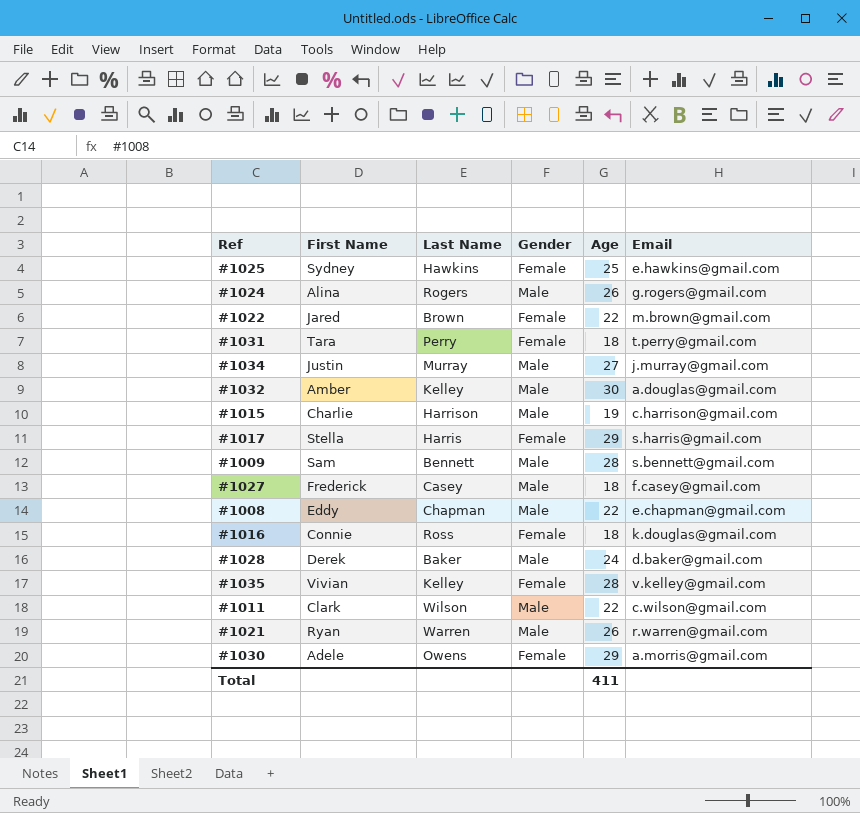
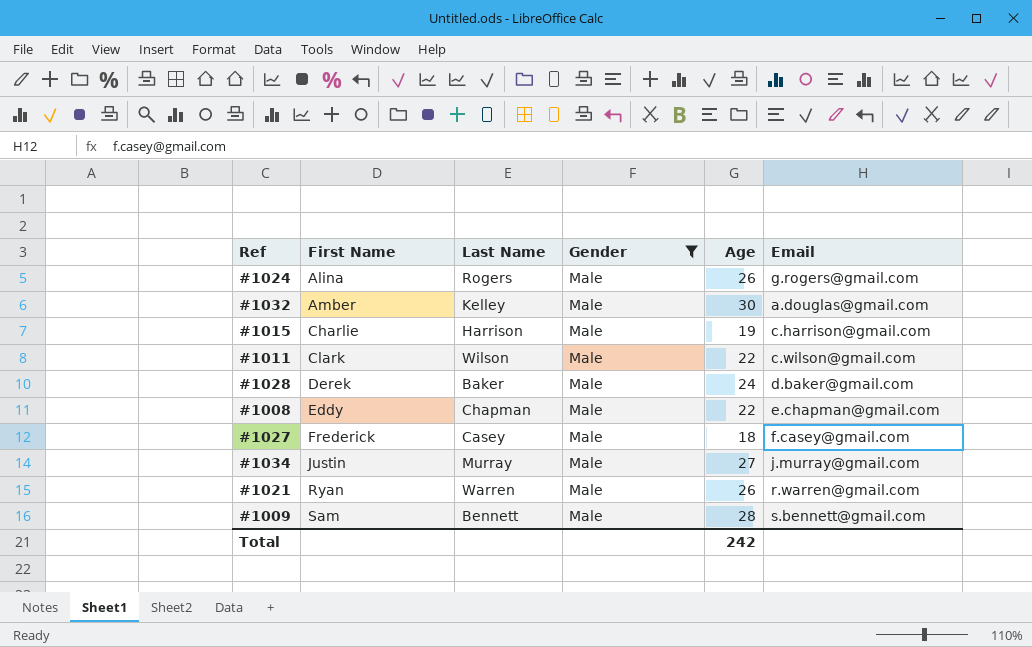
filter: none -> Gender = Male
row order: none -> First Name ascending
Total | Age: 411 -> 242

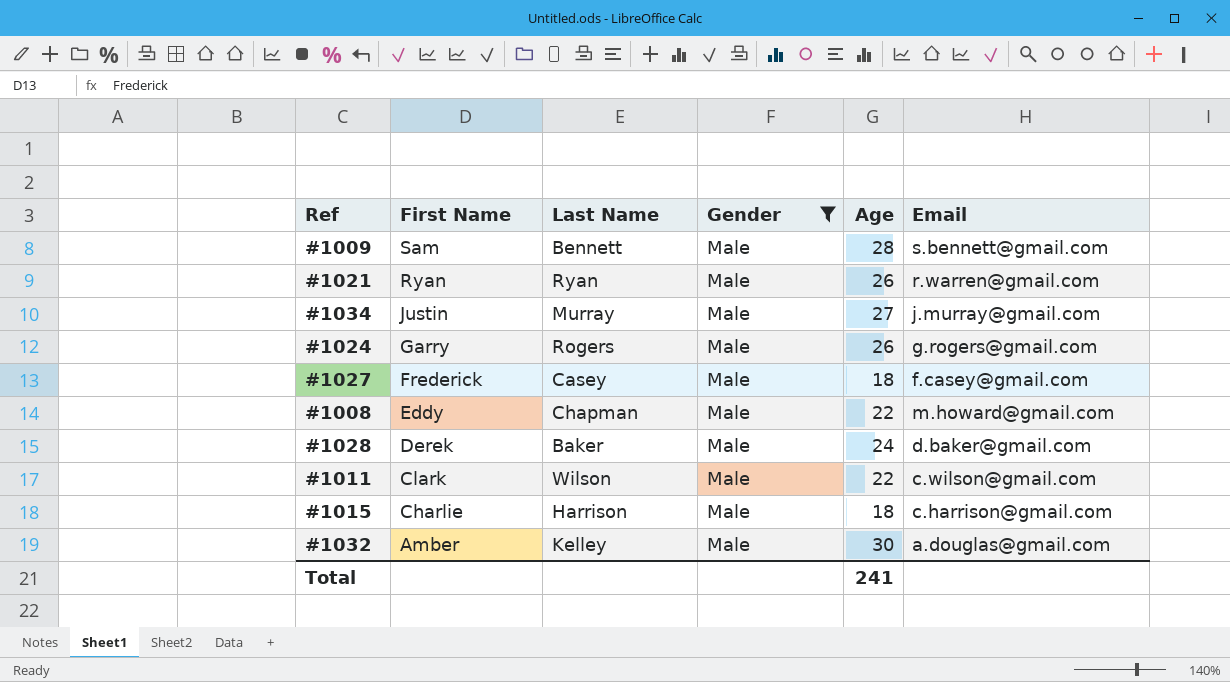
row order: First Name ascending -> First Name descending
#1021 | Last Name: Warren -> Ryan
#1024 | First Name: Alina -> Garry
#1008 | Email: e.chapman@gmail.com -> m.howard@gmail.com
#1015 | Age: 19 -> 18
Total | Age: 242 -> 241

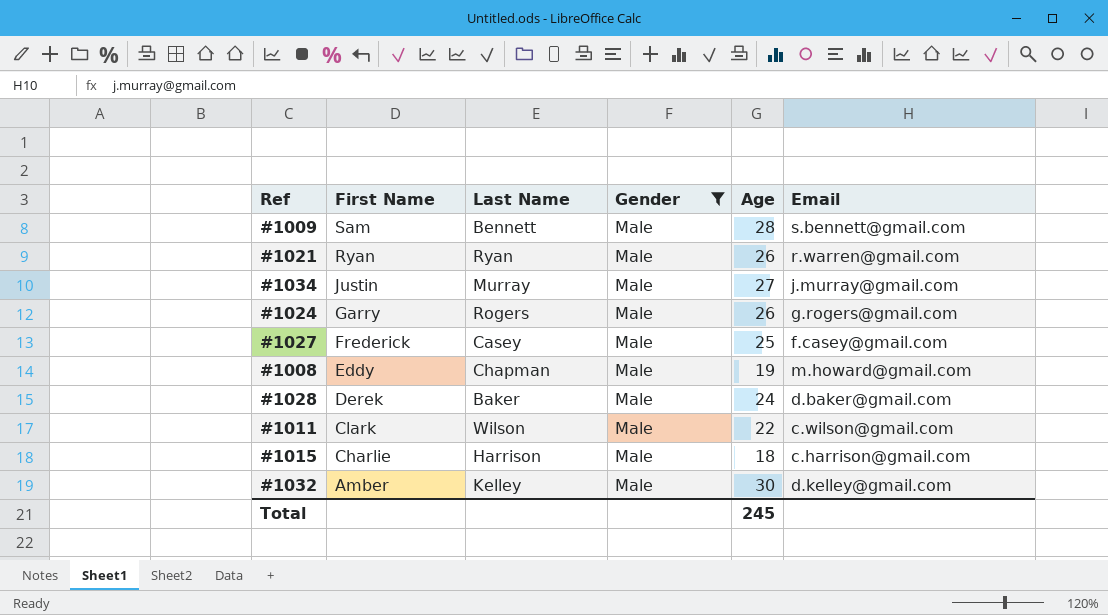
#1027 | Age: 18 -> 25
#1008 | Age: 22 -> 19
#1032 | Email: a.douglas@gmail.com -> d.kelley@gmail.com
Total | Age: 241 -> 245

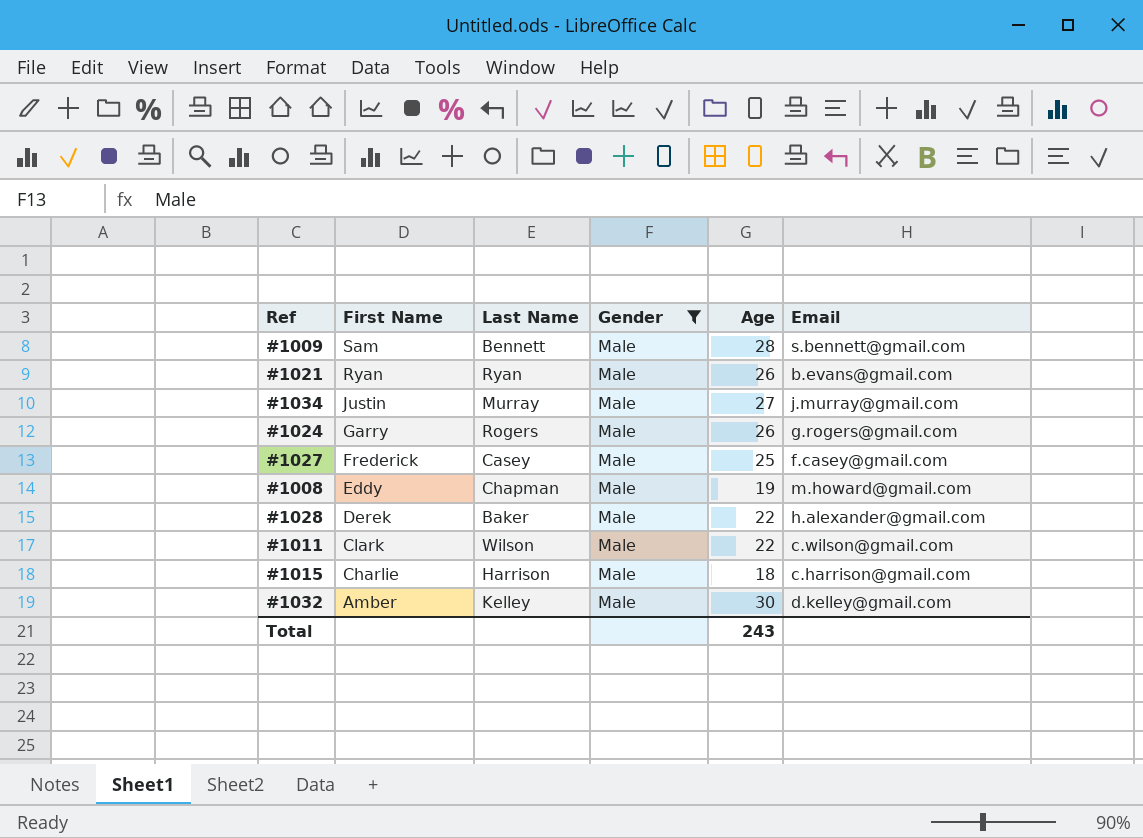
#1021 | Email: r.warren@gmail.com -> b.evans@gmail.com
#1028 | Age: 24 -> 22
#1028 | Email: d.baker@gmail.com -> h.alexander@gmail.com
Total | Age: 245 -> 243

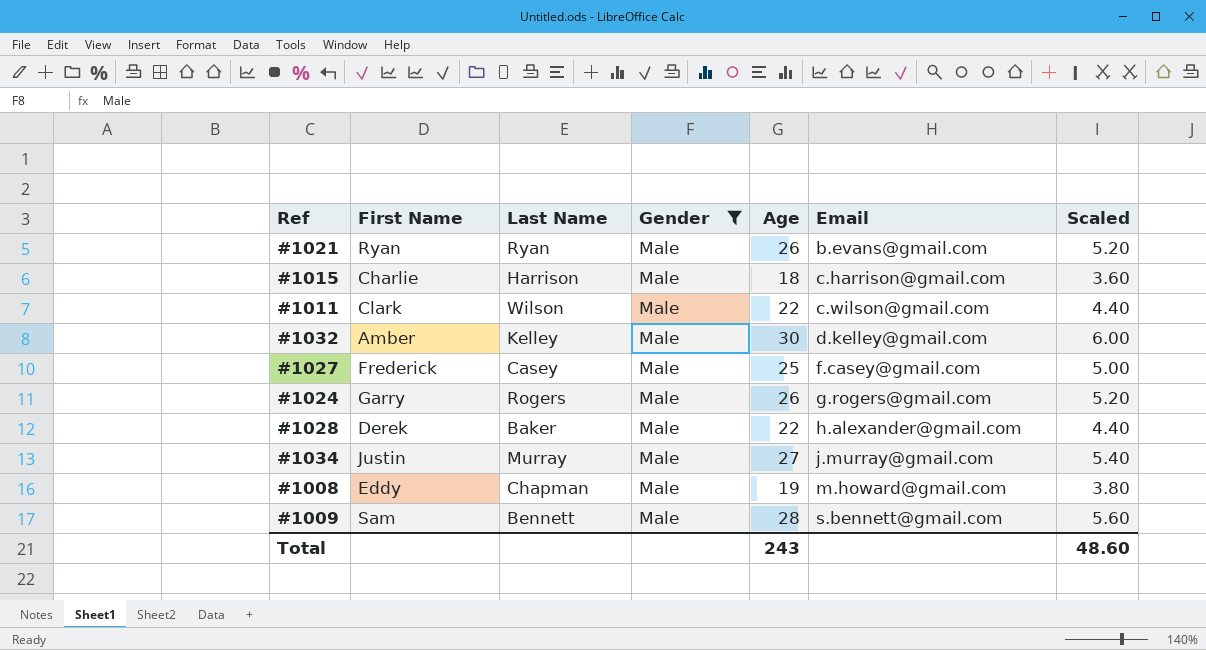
row order: First Name descending -> Email ascending
column Scaled | formula: none -> [Age] * 0.2

